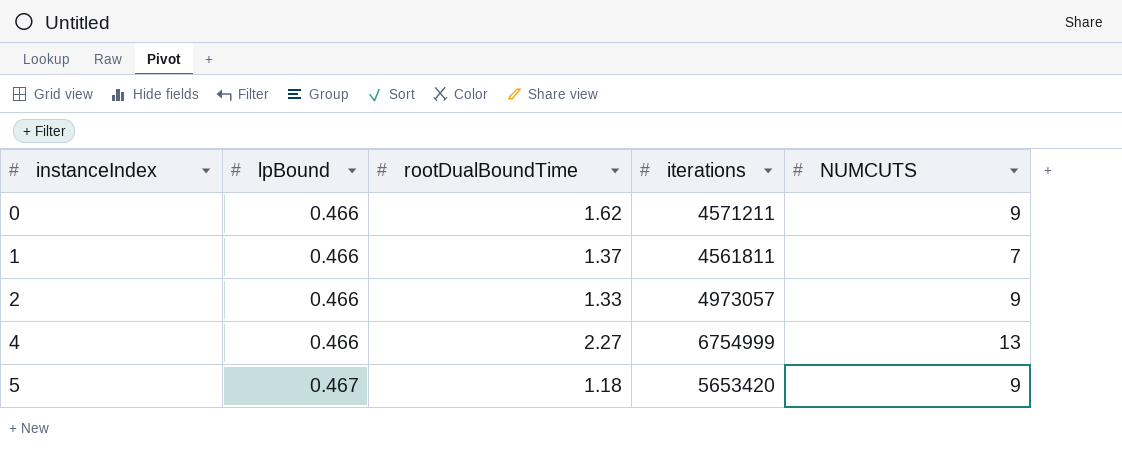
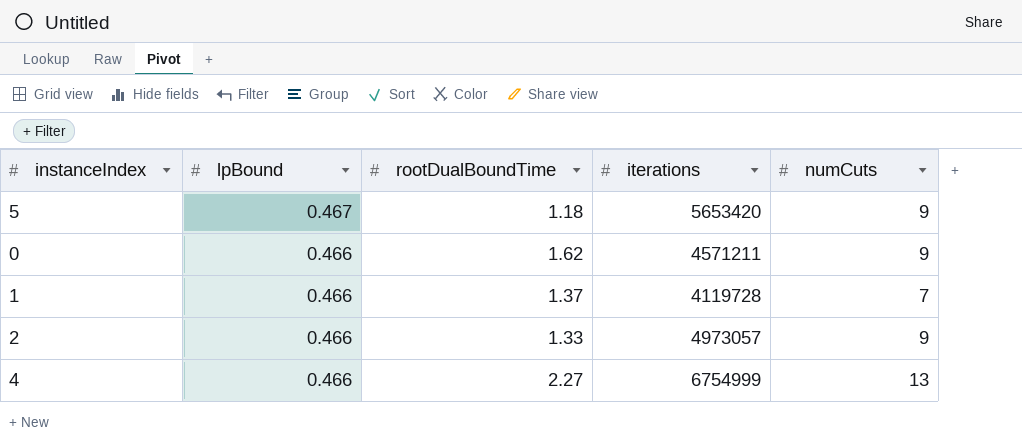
row order: instanceIndex ascending -> lpBound descending
column name: NUMCUTS -> numCuts
1 | iterations: 4561811 -> 4119728

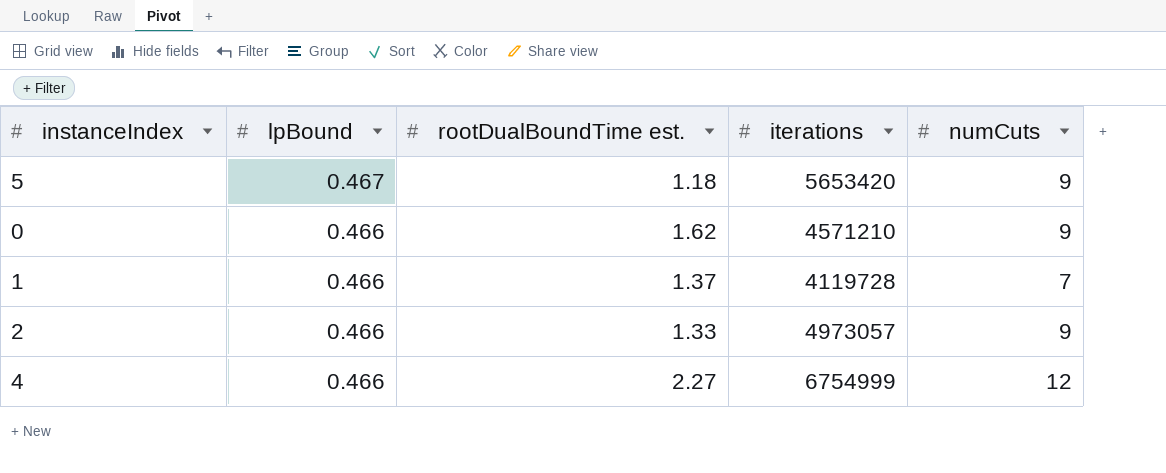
column name: rootDualBoundTime -> rootDualBoundTime est.
0 | iterations: 4571211 -> 4571210
4 | numCuts: 13 -> 12

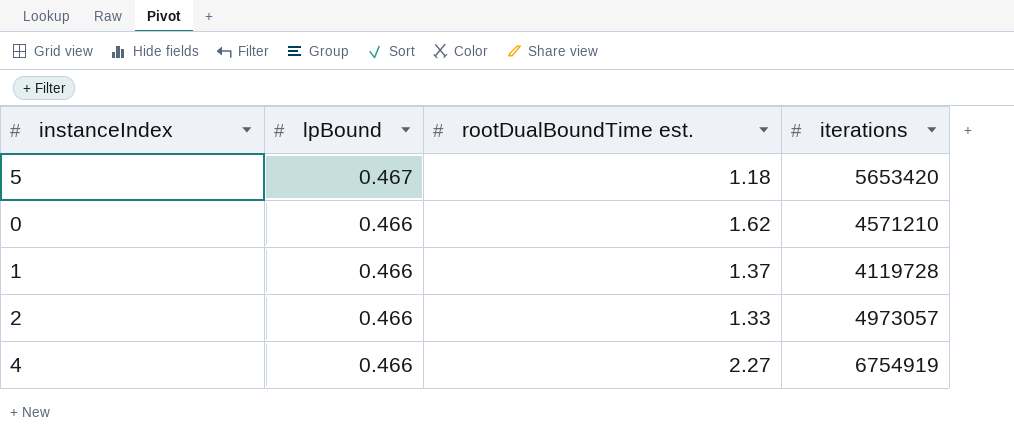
column numCuts | position: 5 -> none
4 | iterations: 6754999 -> 6754919

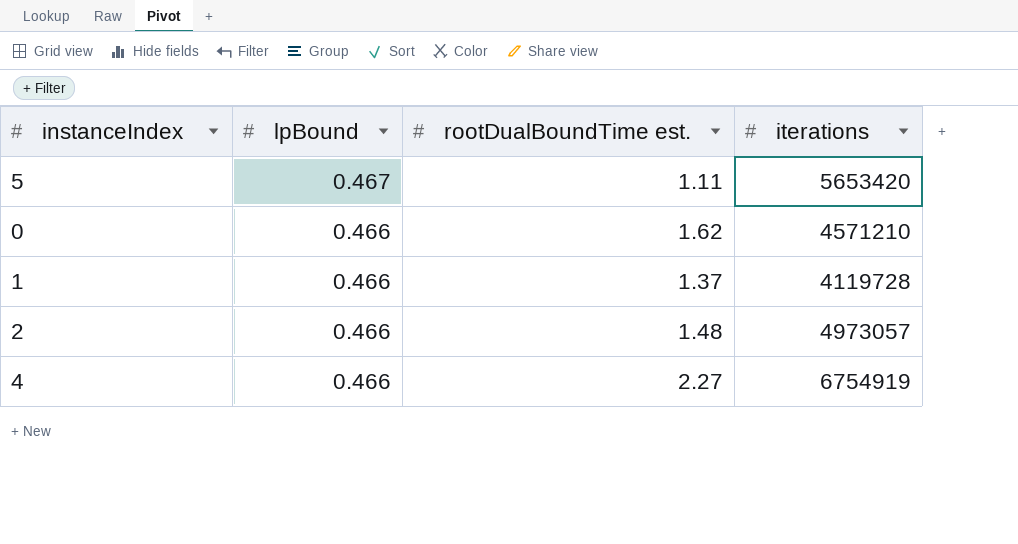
5 | rootDualBoundTime est.: 1.18 -> 1.11
2 | rootDualBoundTime est.: 1.33 -> 1.48

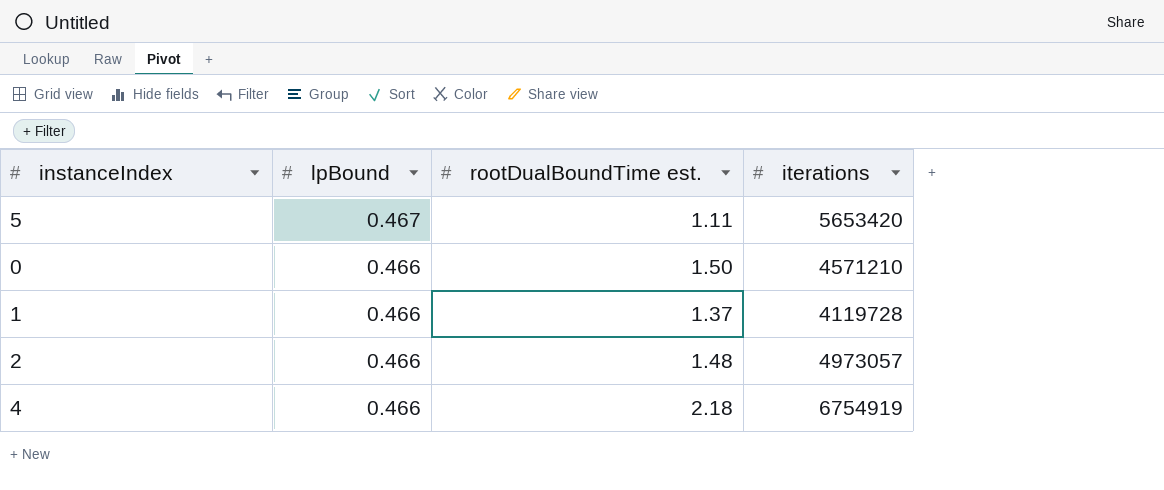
0 | rootDualBoundTime est.: 1.62 -> 1.50
4 | rootDualBoundTime est.: 2.27 -> 2.18

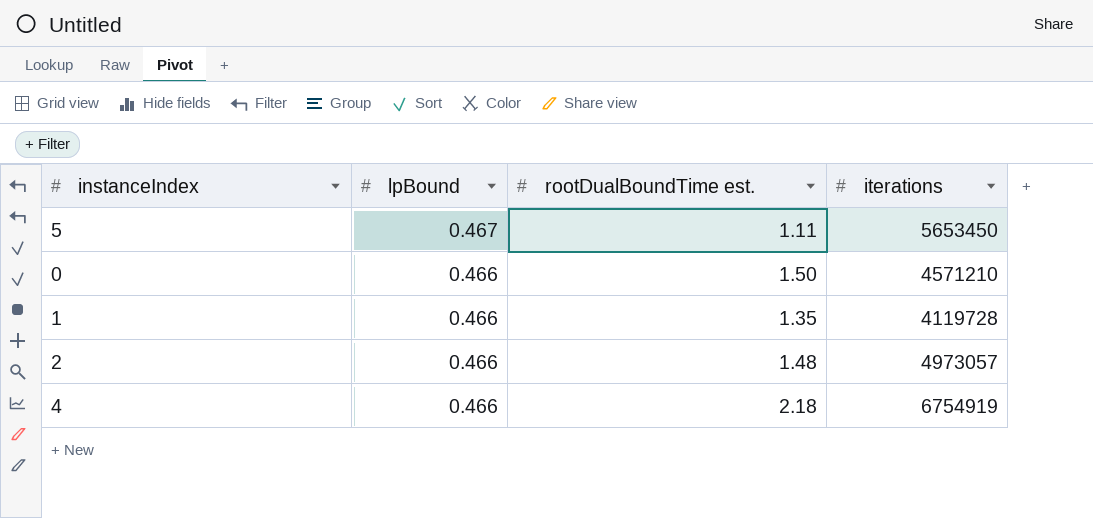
5 | iterations: 5653420 -> 5653450
1 | rootDualBoundTime est.: 1.37 -> 1.35

